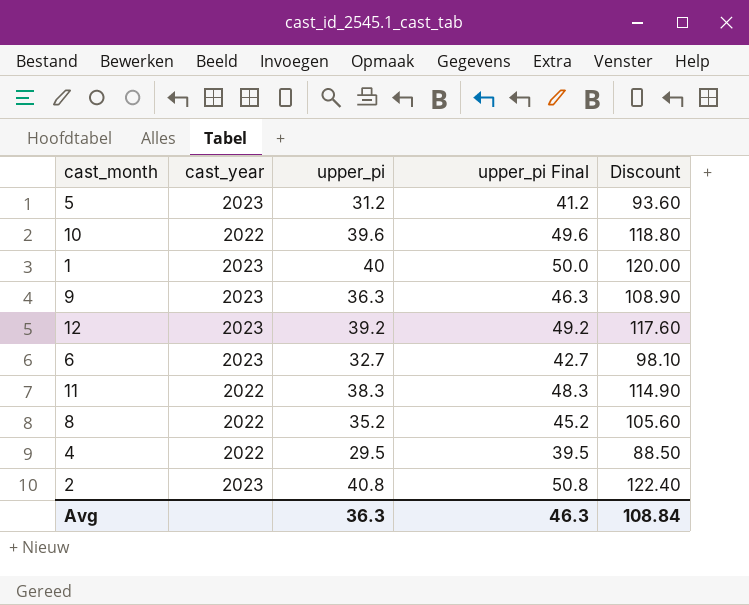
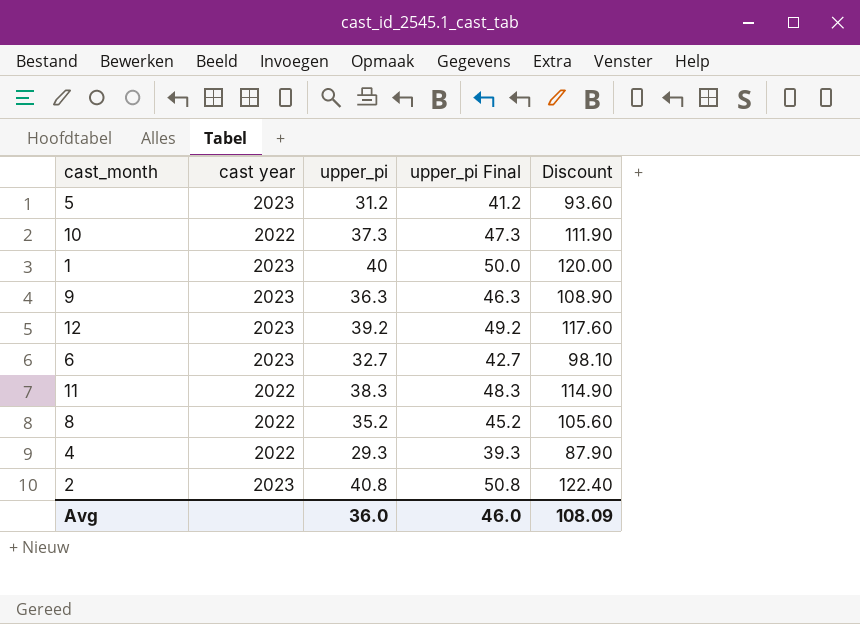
column name: cast_year -> cast year
10 | upper_pi: 39.6 -> 37.3
10 | upper_pi Final: 49.6 -> 47.3
10 | Discount: 118.80 -> 111.90
4 | upper_pi: 29.5 -> 29.3
4 | upper_pi Final: 39.5 -> 39.3
4 | Discount: 88.50 -> 87.90
Avg | upper_pi: 36.3 -> 36.0
Avg | upper_pi Final: 46.3 -> 46.0
Avg | Discount: 108.84 -> 108.09

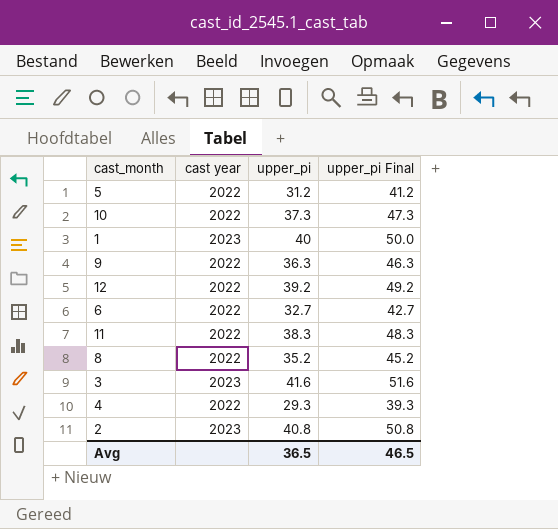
column Discount | formula: [upper_pi] * 3 -> none
5 | cast year: 2023 -> 2022
9 | cast year: 2023 -> 2022
12 | cast year: 2023 -> 2022
6 | cast year: 2023 -> 2022
row 3: none -> 2023 | 41.6 | 51.6
Avg | upper_pi: 36.0 -> 36.5
Avg | upper_pi Final: 46.0 -> 46.5

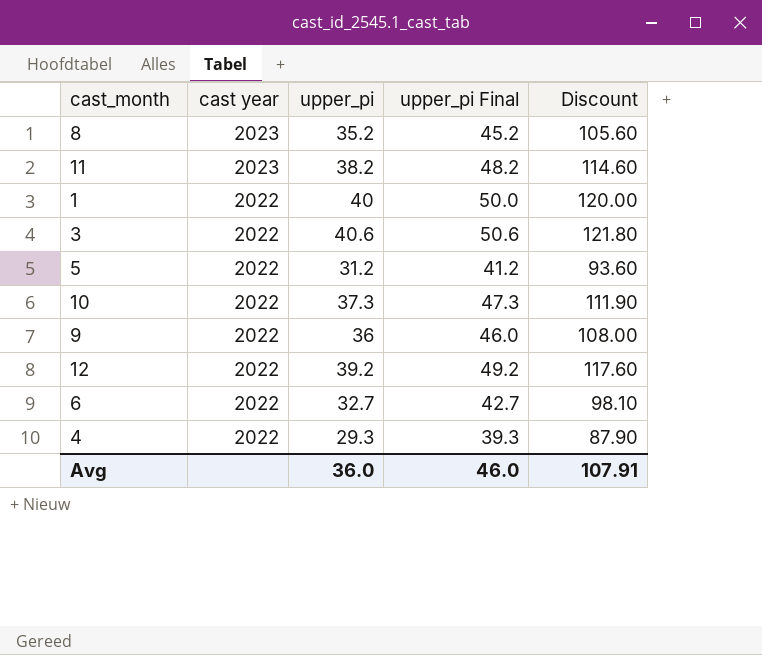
row order: none -> cast year descending
column Discount | formula: none -> [upper_pi] * 3
row 2: 2023 | 40.8 | 50.8 -> none
8 | cast year: 2022 -> 2023
11 | cast year: 2022 -> 2023
11 | upper_pi: 38.3 -> 38.2
11 | upper_pi Final: 48.3 -> 48.2
1 | cast year: 2023 -> 2022
3 | cast year: 2023 -> 2022
3 | upper_pi: 41.6 -> 40.6
3 | upper_pi Final: 51.6 -> 50.6
9 | upper_pi: 36.3 -> 36
9 | upper_pi Final: 46.3 -> 46.0
Avg | upper_pi: 36.5 -> 36.0
Avg | upper_pi Final: 46.5 -> 46.0

